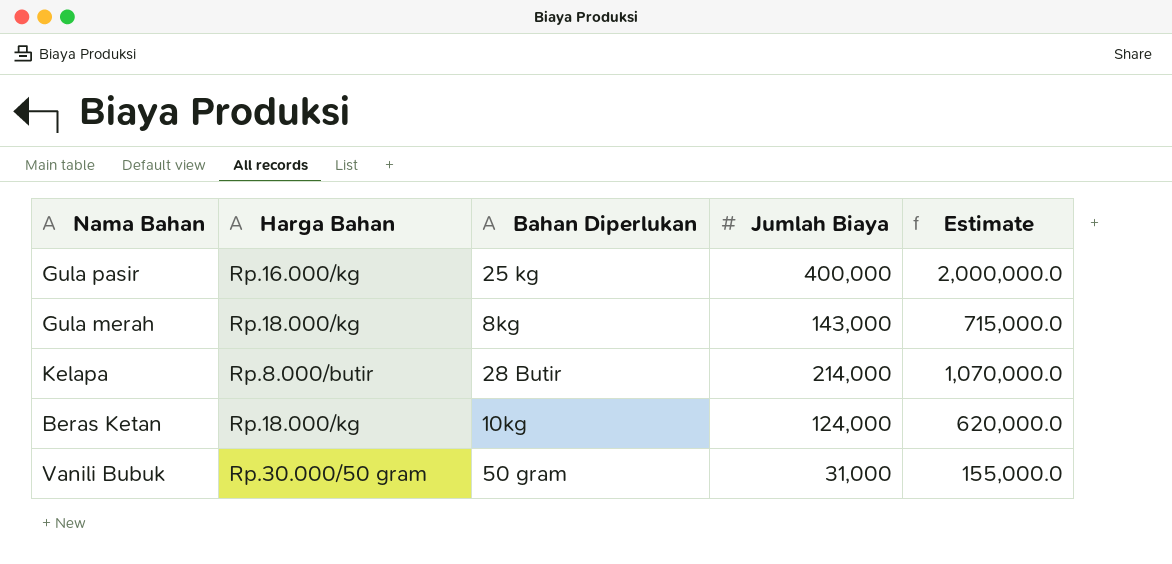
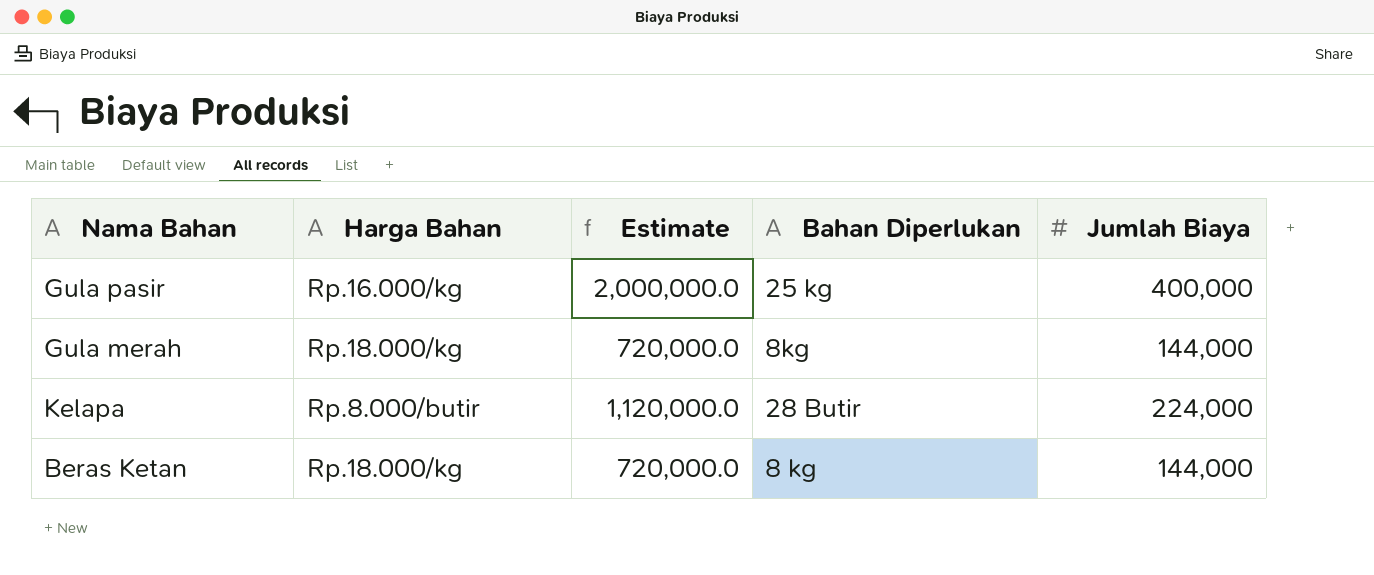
column Estimate | position: 5 -> 3
row Vanili Bubuk: Rp.30.000/50 gram | 50 gram | 31,000 | 155,000.0 -> none
Gula merah | Estimate: 715,000.0 -> 720,000.0
Gula merah | Jumlah Biaya: 143,000 -> 144,000
Kelapa | Estimate: 1,070,000.0 -> 1,120,000.0
Kelapa | Jumlah Biaya: 214,000 -> 224,000
Beras Ketan | Estimate: 620,000.0 -> 720,000.0
Beras Ketan | Bahan Diperlukan: 10kg -> 8 kg
Beras Ketan | Jumlah Biaya: 124,000 -> 144,000

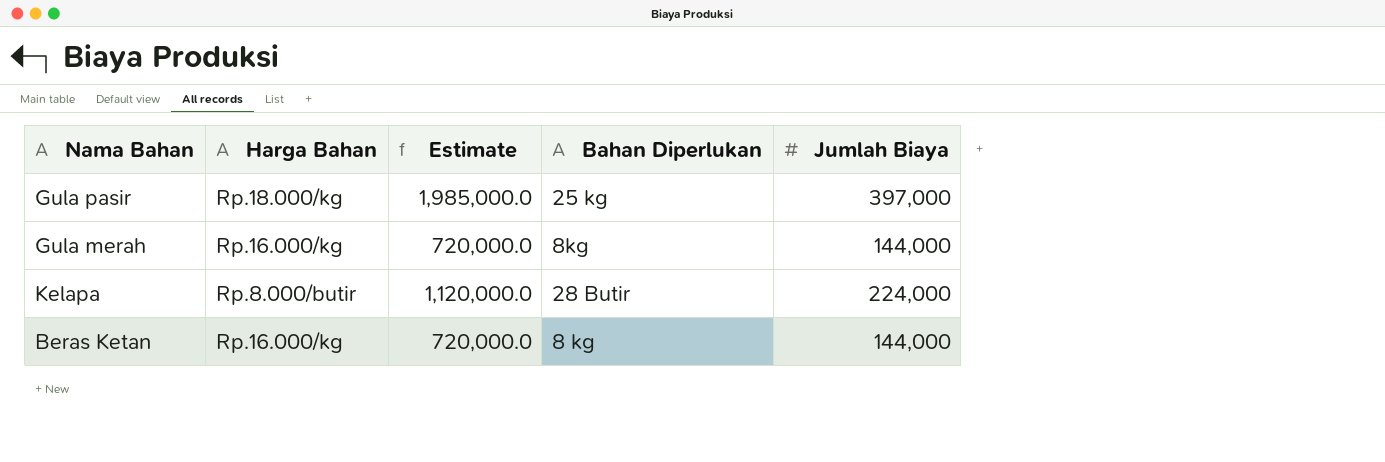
Gula pasir | Harga Bahan: Rp.16.000/kg -> Rp.18.000/kg
Gula pasir | Estimate: 2,000,000.0 -> 1,985,000.0
Gula pasir | Jumlah Biaya: 400,000 -> 397,000
Gula merah | Harga Bahan: Rp.18.000/kg -> Rp.16.000/kg
Beras Ketan | Harga Bahan: Rp.18.000/kg -> Rp.16.000/kg

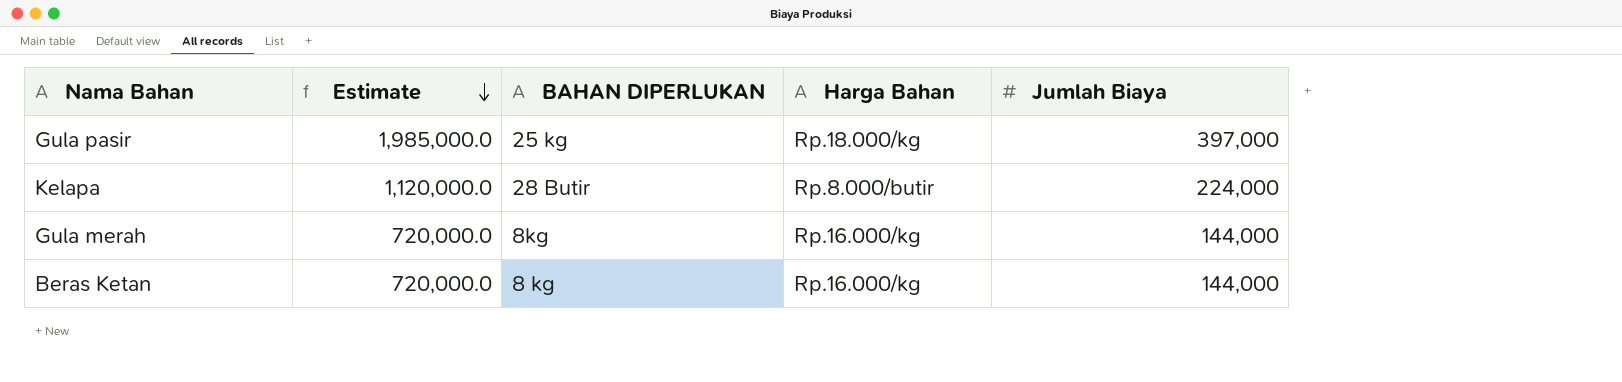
row order: none -> Estimate descending
column name: Bahan Diperlukan -> BAHAN DIPERLUKAN
column Harga Bahan | position: 2 -> 4

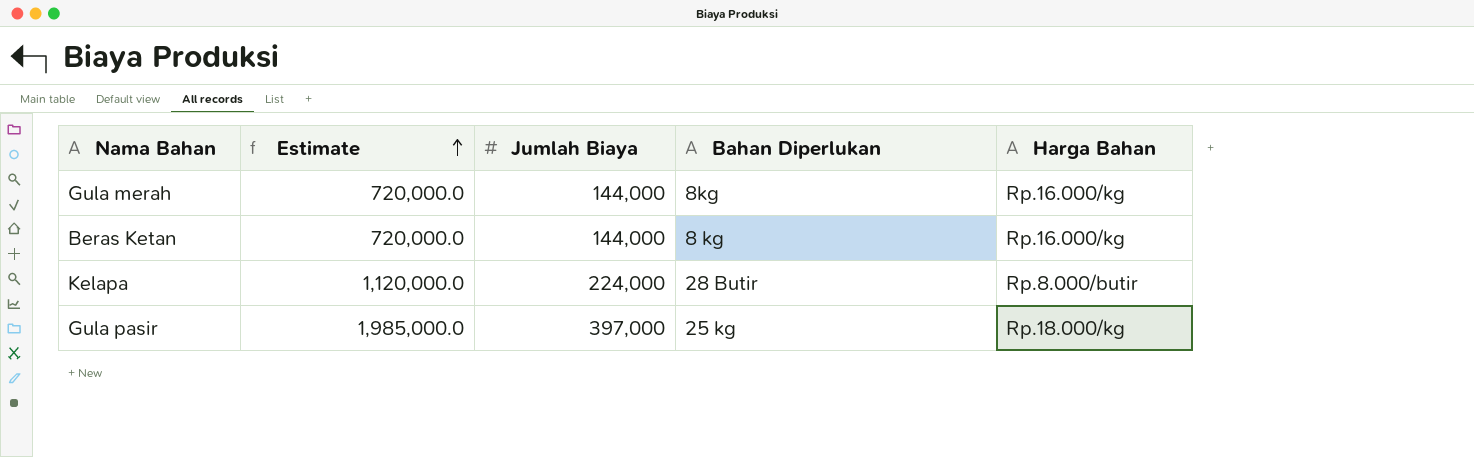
row order: Estimate descending -> Estimate ascending
column Jumlah Biaya | position: 5 -> 3
column name: BAHAN DIPERLUKAN -> Bahan Diperlukan

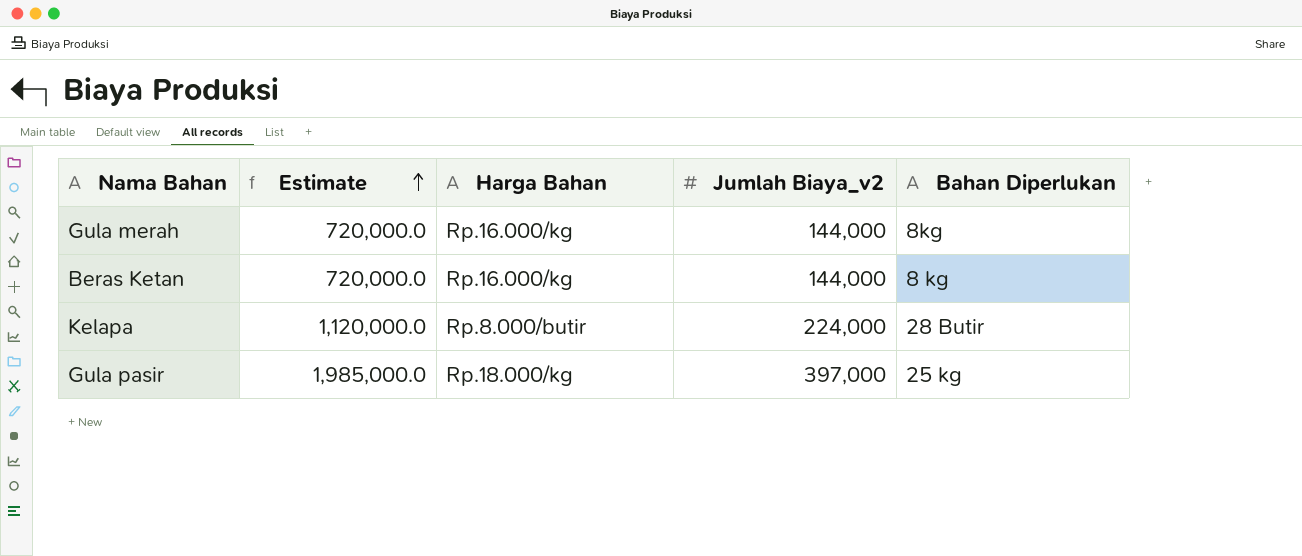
column Harga Bahan | position: 5 -> 3
column name: Jumlah Biaya -> Jumlah Biaya_v2

